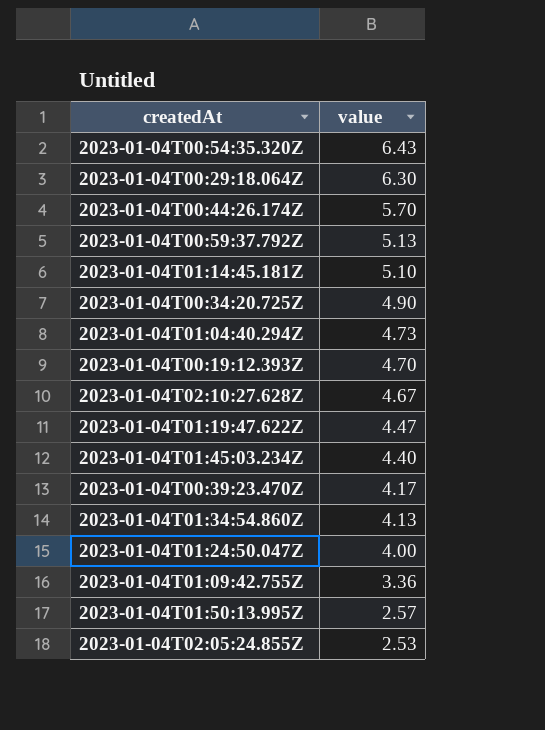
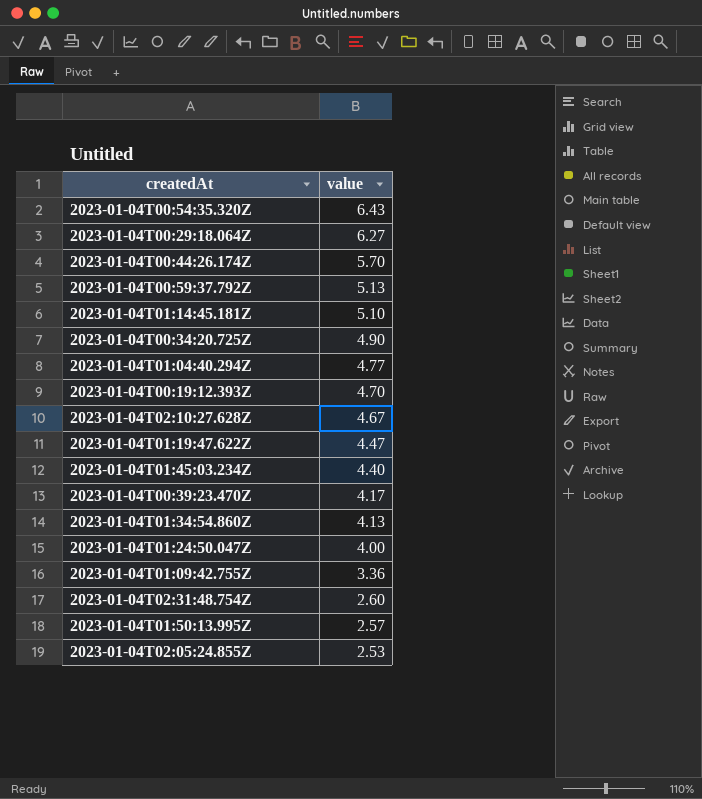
2023-01-04T00:29:18.064Z | value: 6.30 -> 6.27
2023-01-04T01:04:40.294Z | value: 4.73 -> 4.77
row 2023-01-04T02:31:48.754Z: none -> 2.60

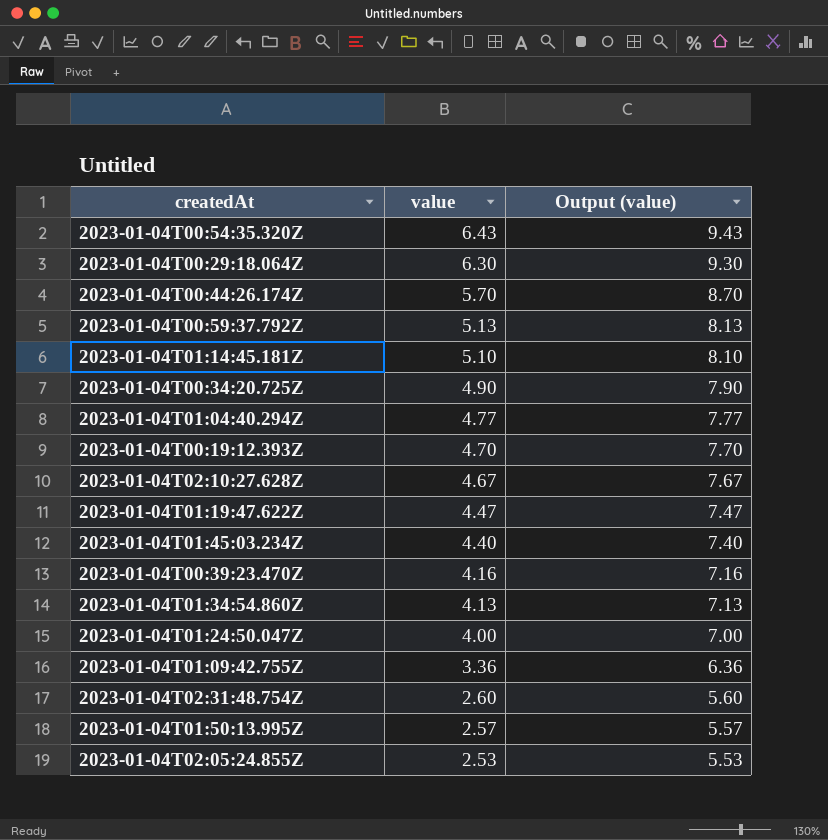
column Output (value) | formula: none -> [value] + 3
2023-01-04T00:29:18.064Z | value: 6.27 -> 6.30
2023-01-04T00:39:23.470Z | value: 4.17 -> 4.16

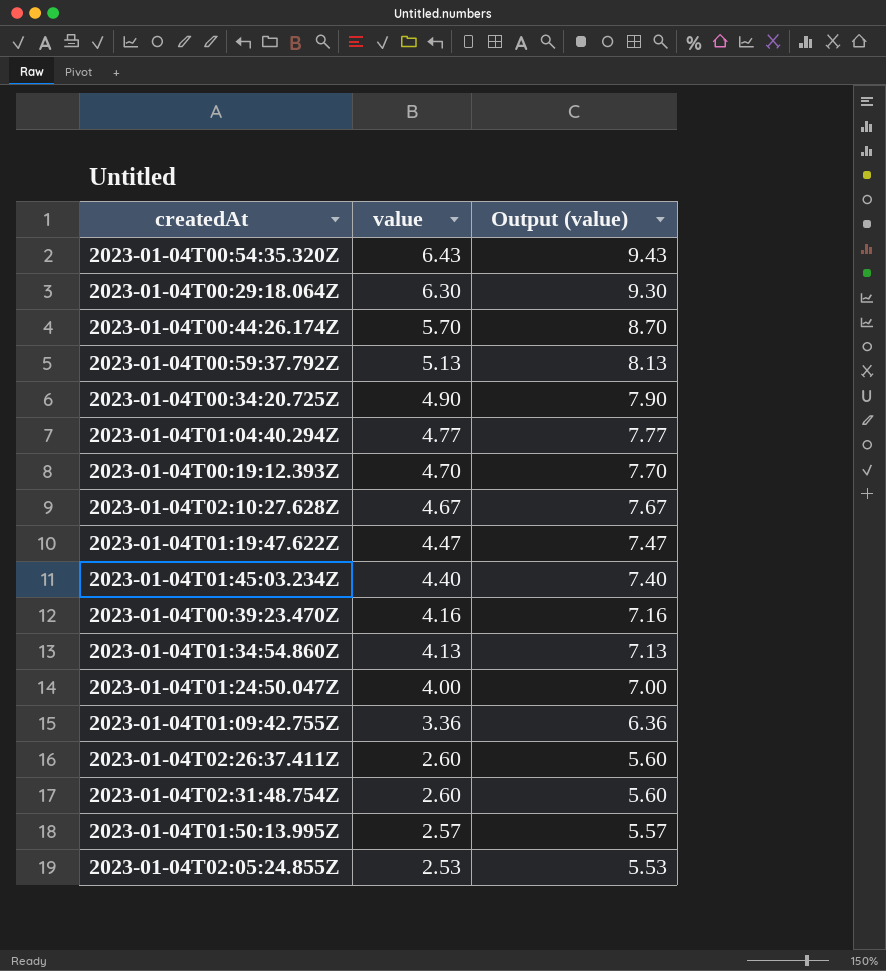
row 2023-01-04T01:14:45.181Z: 5.10 | 8.10 -> none
row 2023-01-04T02:26:37.411Z: none -> 2.60 | 5.60

